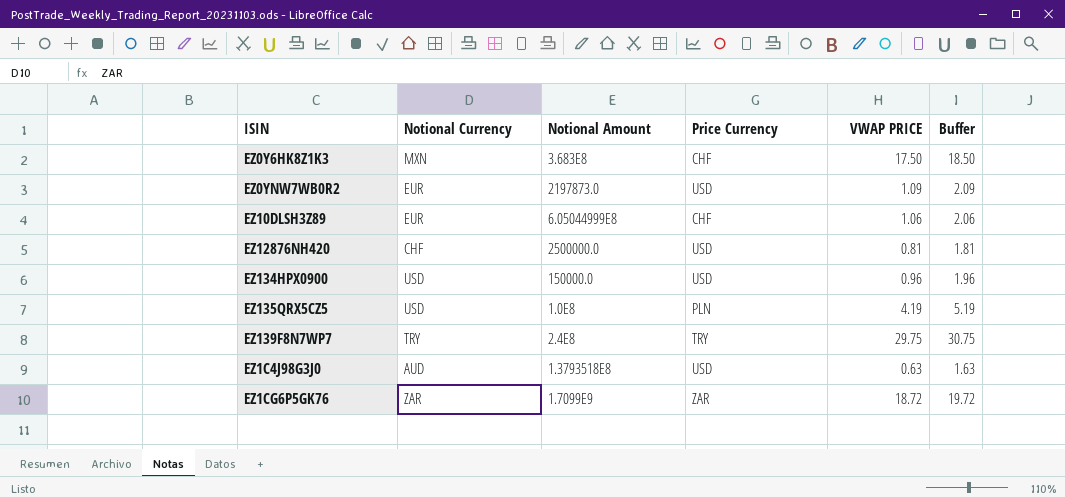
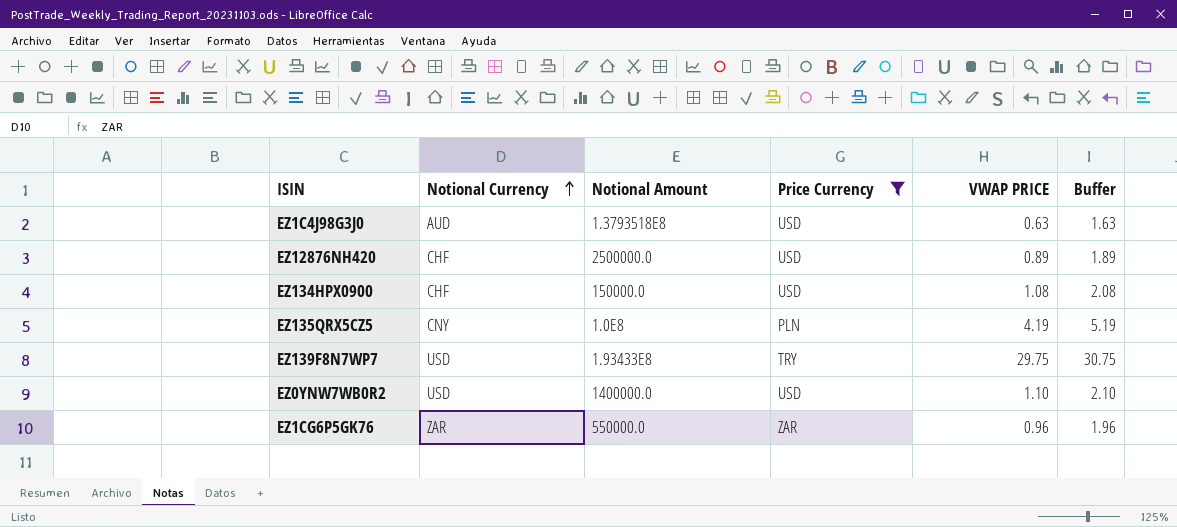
filter: none -> Price Currency != CHF
row order: none -> Notional Currency ascending
EZ12876NH420 | VWAP PRICE: 0.81 -> 0.89
EZ12876NH420 | Buffer: 1.81 -> 1.89
EZ134HPX0900 | Notional Currency: USD -> CHF
EZ134HPX0900 | VWAP PRICE: 0.96 -> 1.08
EZ134HPX0900 | Buffer: 1.96 -> 2.08
EZ135QRX5CZ5 | Notional Currency: USD -> CNY
EZ139F8N7WP7 | Notional Currency: TRY -> USD
EZ139F8N7WP7 | Notional Amount: 2.4E8 -> 1.93433E8
EZ0YNW7WB0R2 | Notional Currency: EUR -> USD
EZ0YNW7WB0R2 | Notional Amount: 2197873.0 -> 1400000.0
EZ0YNW7WB0R2 | VWAP PRICE: 1.09 -> 1.10
EZ0YNW7WB0R2 | Buffer: 2.09 -> 2.10
EZ1CG6P5GK76 | Notional Amount: 1.7099E9 -> 550000.0
EZ1CG6P5GK76 | VWAP PRICE: 18.72 -> 0.96
EZ1CG6P5GK76 | Buffer: 19.72 -> 1.96

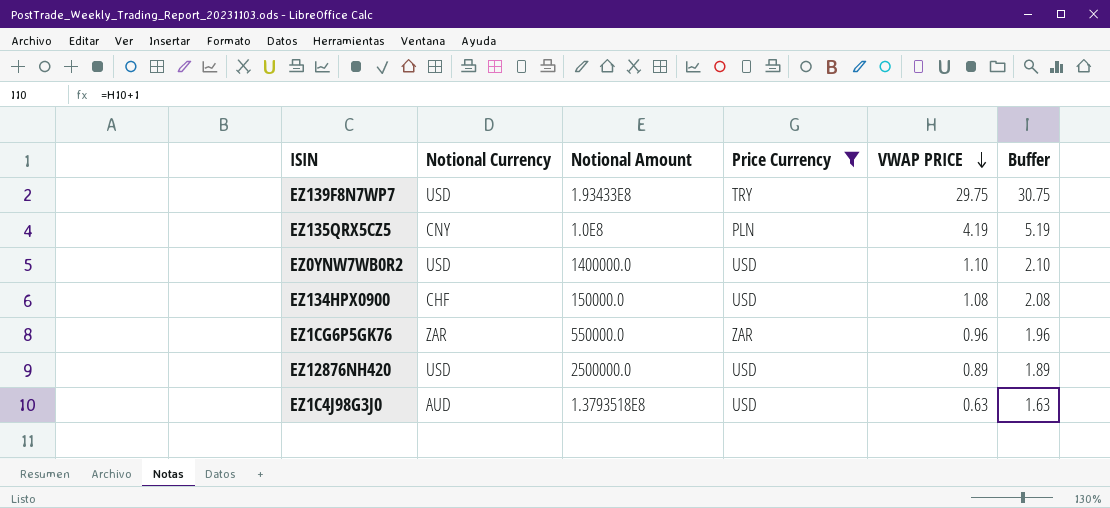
row order: Notional Currency ascending -> VWAP PRICE descending
EZ12876NH420 | Notional Currency: CHF -> USD

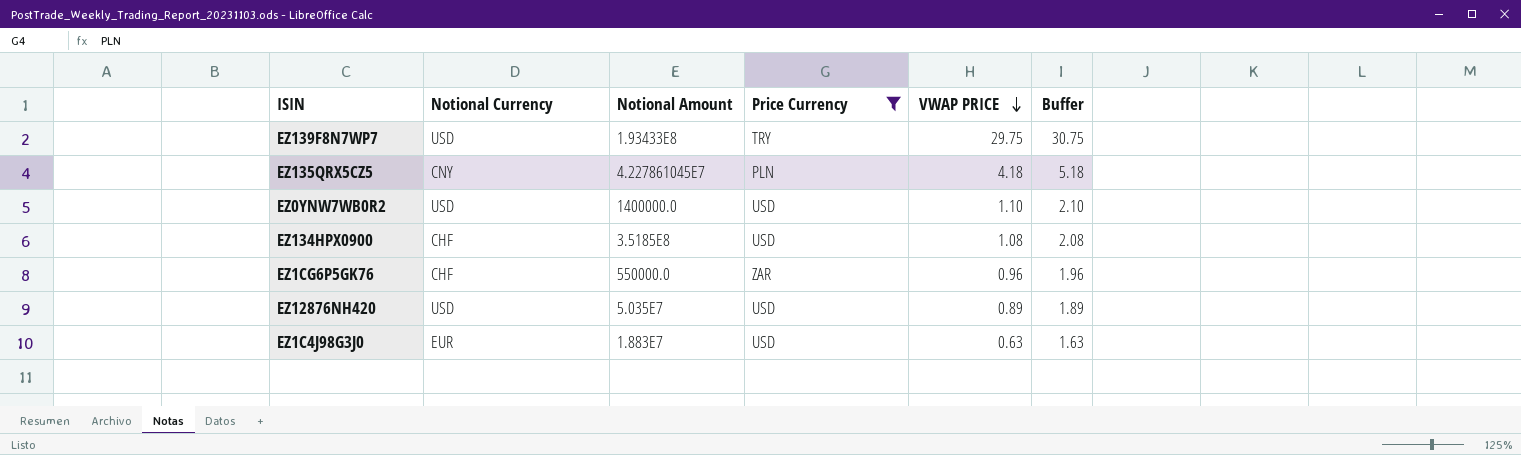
EZ135QRX5CZ5 | Notional Amount: 1.0E8 -> 4.227861045E7
EZ135QRX5CZ5 | VWAP PRICE: 4.19 -> 4.18
EZ135QRX5CZ5 | Buffer: 5.19 -> 5.18
EZ134HPX0900 | Notional Amount: 150000.0 -> 3.5185E8
EZ1CG6P5GK76 | Notional Currency: ZAR -> CHF
EZ12876NH420 | Notional Amount: 2500000.0 -> 5.035E7
EZ1C4J98G3J0 | Notional Currency: AUD -> EUR
EZ1C4J98G3J0 | Notional Amount: 1.3793518E8 -> 1.883E7

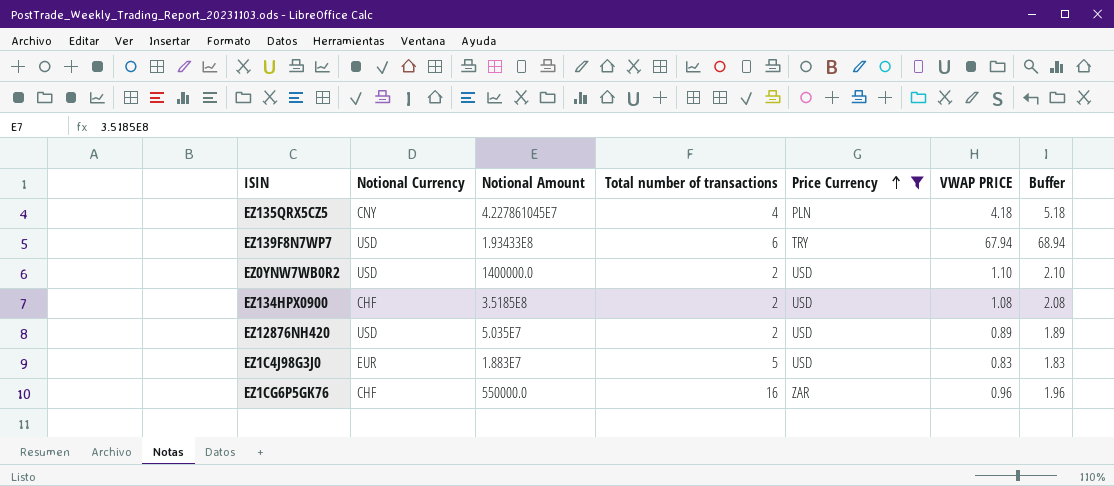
row order: VWAP PRICE descending -> Price Currency ascending
column Total number of transactions | position: none -> 4
EZ139F8N7WP7 | VWAP PRICE: 29.75 -> 67.94
EZ139F8N7WP7 | Buffer: 30.75 -> 68.94
EZ1C4J98G3J0 | VWAP PRICE: 0.63 -> 0.83
EZ1C4J98G3J0 | Buffer: 1.63 -> 1.83

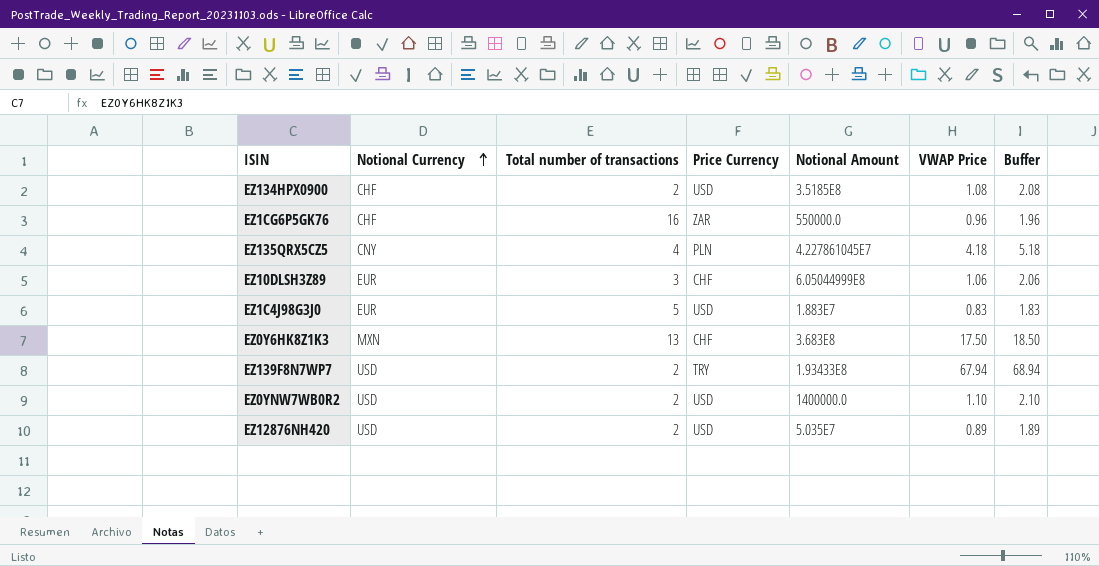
filter: Price Currency != CHF -> none
row order: Price Currency ascending -> Notional Currency ascending
column Notional Amount | position: 3 -> 5
column name: VWAP PRICE -> VWAP Price
EZ139F8N7WP7 | Total number of transactions: 6 -> 2

